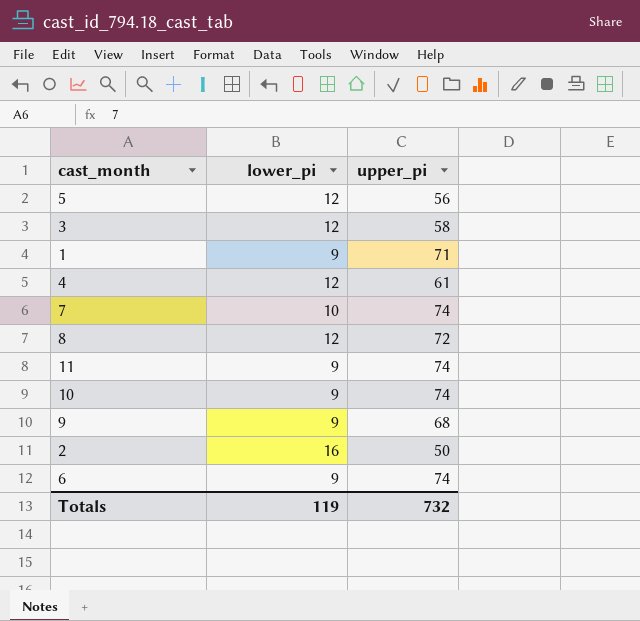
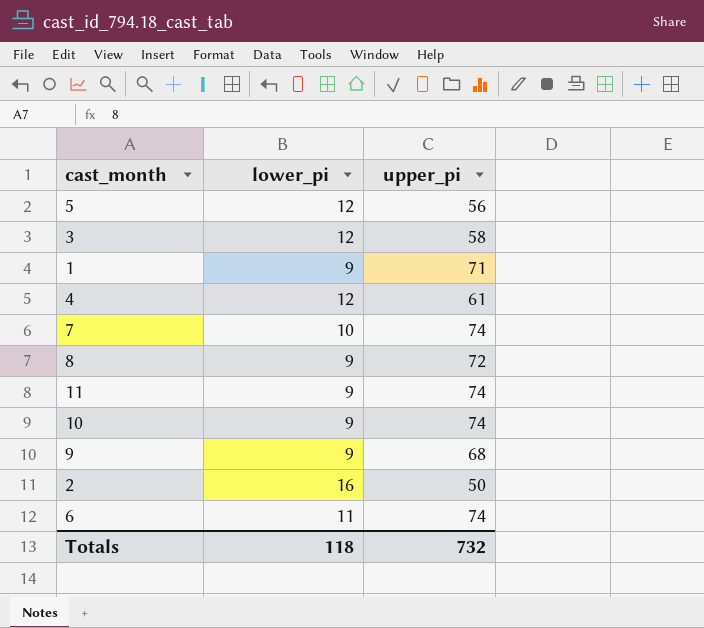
8 | lower_pi: 12 -> 9
6 | lower_pi: 9 -> 11
Totals | lower_pi: 119 -> 118

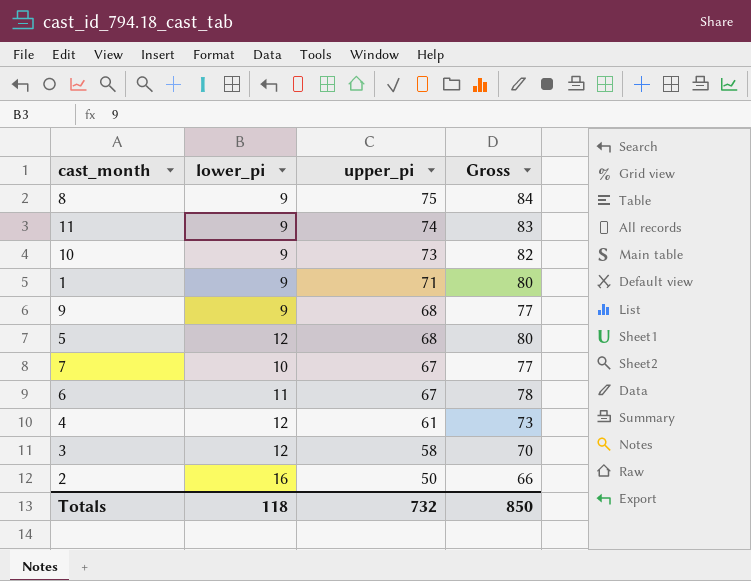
row order: none -> upper_pi descending
column Gross | formula: none -> [lower_pi] + [upper_pi]
8 | upper_pi: 72 -> 75
10 | upper_pi: 74 -> 73
5 | upper_pi: 56 -> 68
7 | upper_pi: 74 -> 67
6 | upper_pi: 74 -> 67

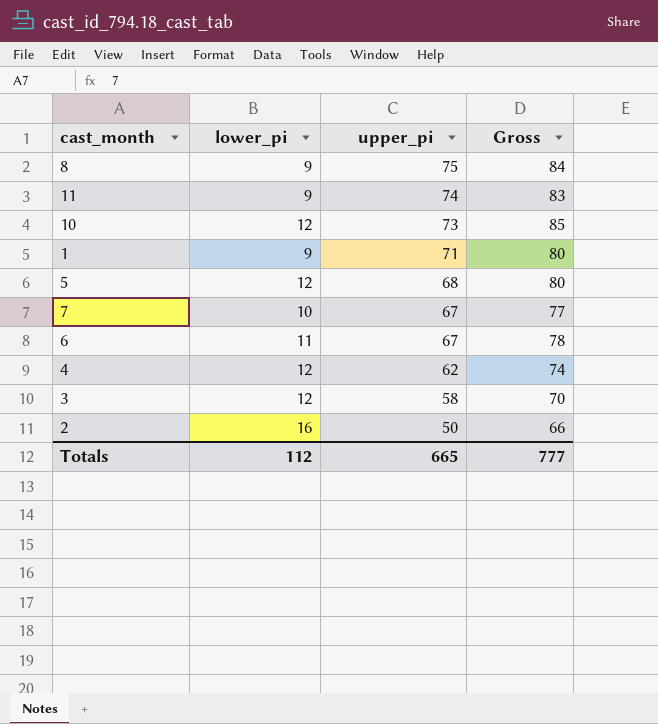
row 9: 9 | 68 | 77 -> none
10 | lower_pi: 9 -> 12
10 | Gross: 82 -> 85
4 | upper_pi: 61 -> 62
4 | Gross: 73 -> 74
Totals | lower_pi: 118 -> 112
Totals | upper_pi: 732 -> 665
Totals | Gross: 850 -> 777

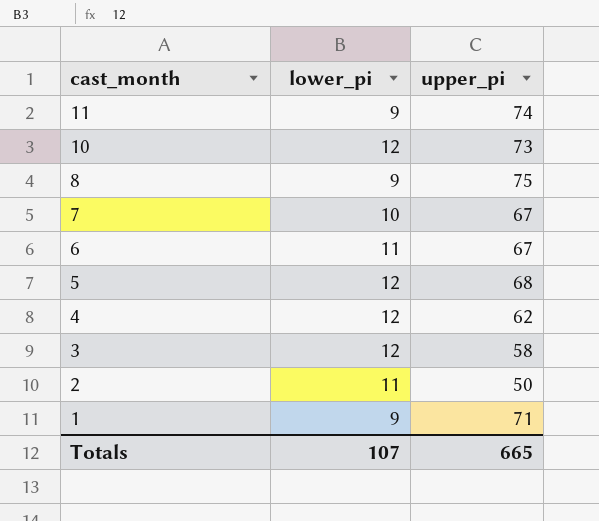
row order: upper_pi descending -> cast_month descending
column Gross | formula: [lower_pi] + [upper_pi] -> none
2 | lower_pi: 16 -> 11
Totals | lower_pi: 112 -> 107

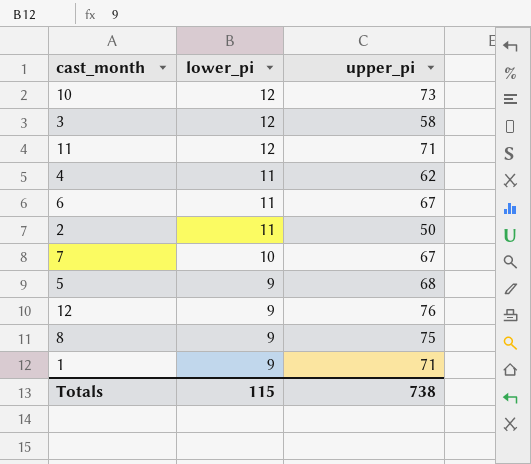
row order: cast_month descending -> lower_pi descending
11 | lower_pi: 9 -> 12
11 | upper_pi: 74 -> 71
4 | lower_pi: 12 -> 11
5 | lower_pi: 12 -> 9
row 12: none -> 9 | 76
Totals | lower_pi: 107 -> 115
Totals | upper_pi: 665 -> 738

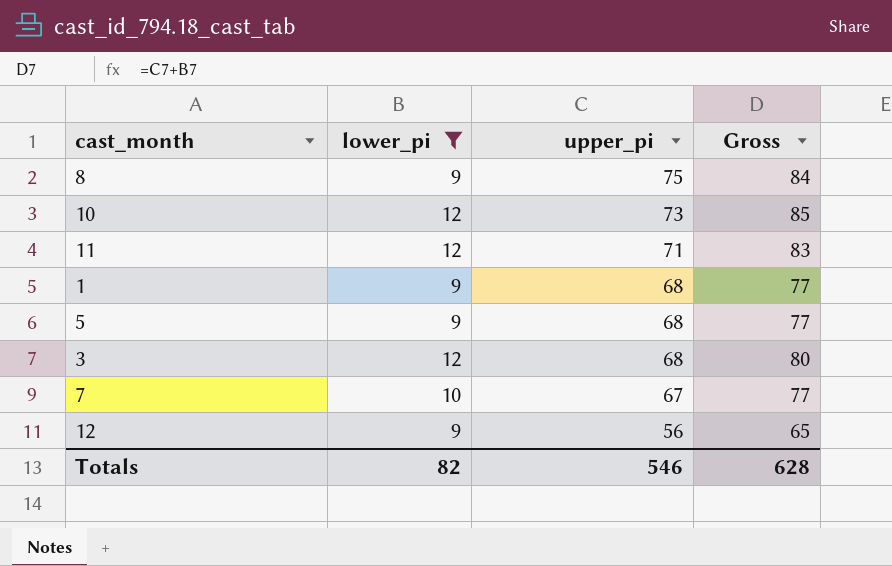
filter: none -> lower_pi != 11
row order: lower_pi descending -> upper_pi descending
column Gross | formula: none -> [lower_pi] + [upper_pi]
1 | upper_pi: 71 -> 68
3 | upper_pi: 58 -> 68
12 | upper_pi: 76 -> 56
Totals | lower_pi: 115 -> 82
Totals | upper_pi: 738 -> 546

